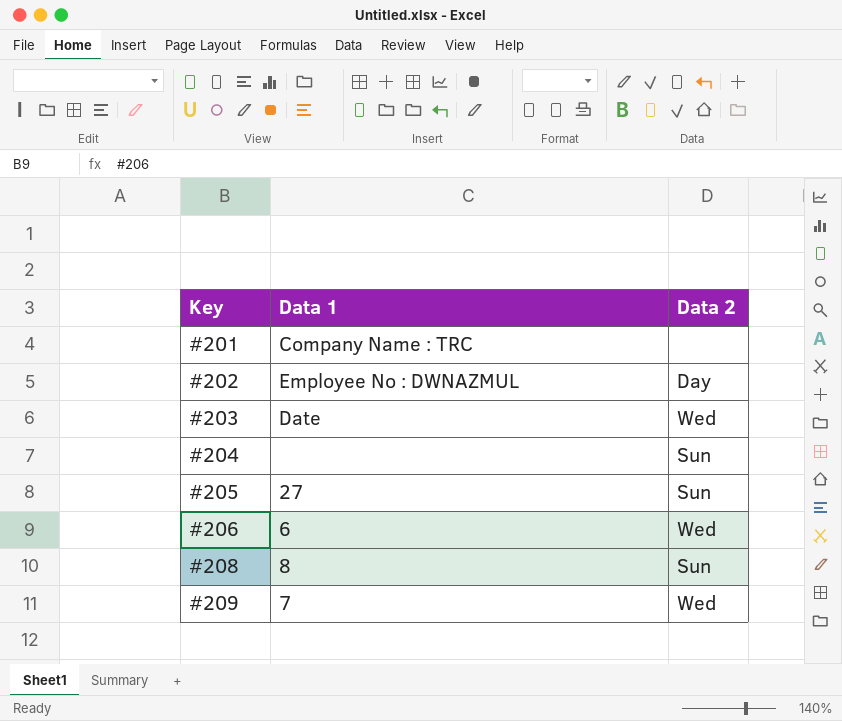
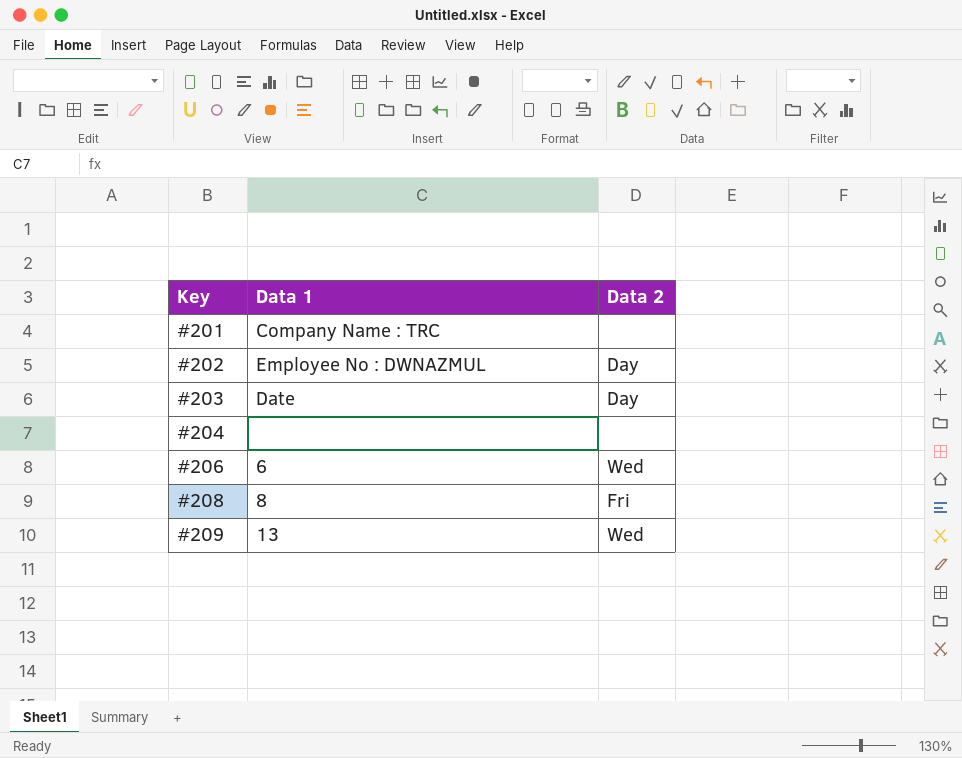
row #205: 27 | Sun -> none
#203 | Data 2: Wed -> Day
#204 | Data 2: Sun -> none
#208 | Data 2: Sun -> Fri
#209 | Data 1: 7 -> 13

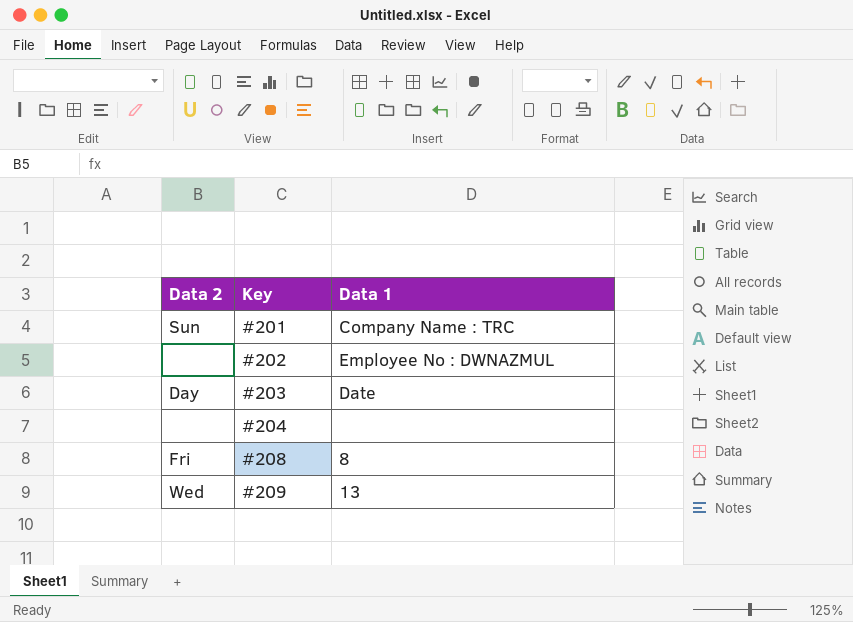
column Data 2 | position: 3 -> 1
row #206: 6 | Wed -> none
#201 | Data 2: none -> Sun
#202 | Data 2: Day -> none

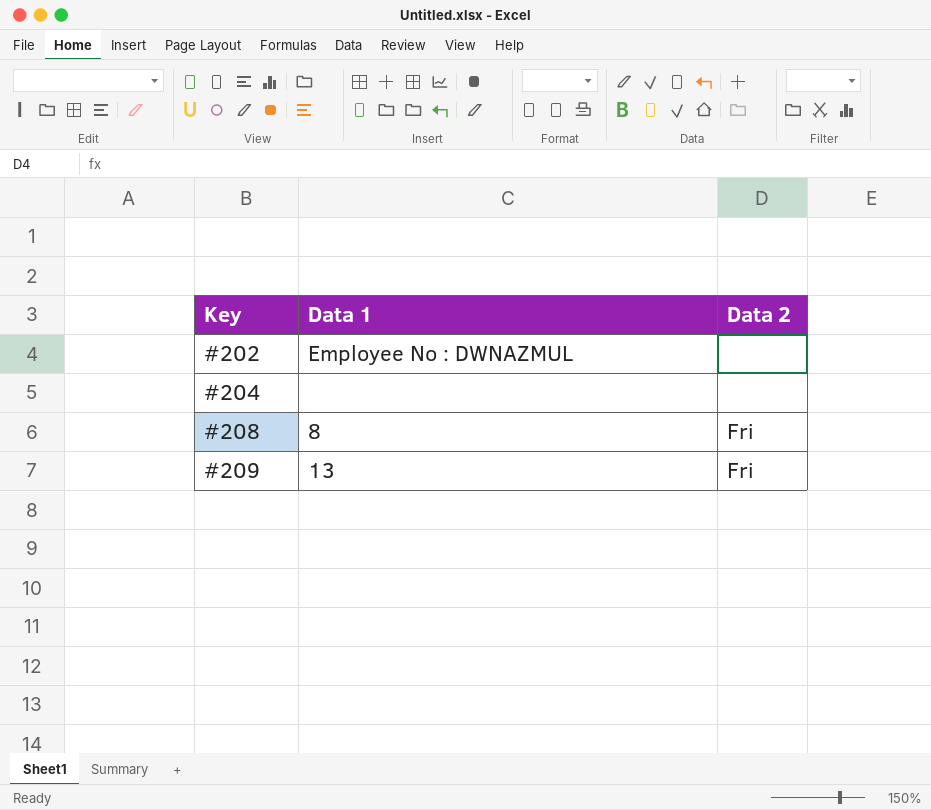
column Data 2 | position: 1 -> 3
row #201: Sun | Company Name : TRC -> none
row #203: Day | Date -> none
#209 | Data 2: Wed -> Fri

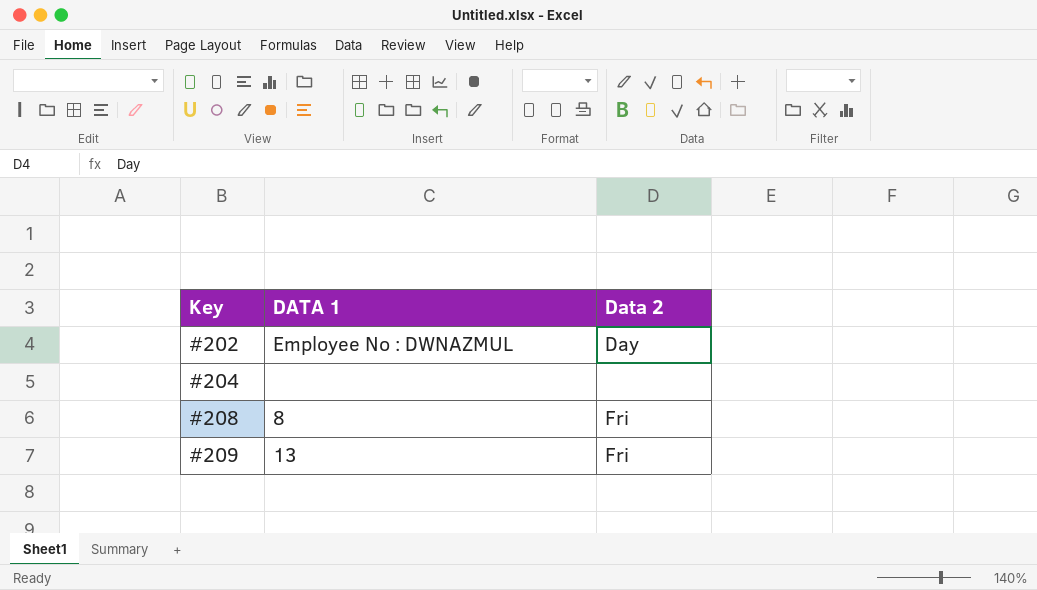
column name: Data 1 -> DATA 1
#202 | Data 2: none -> Day

